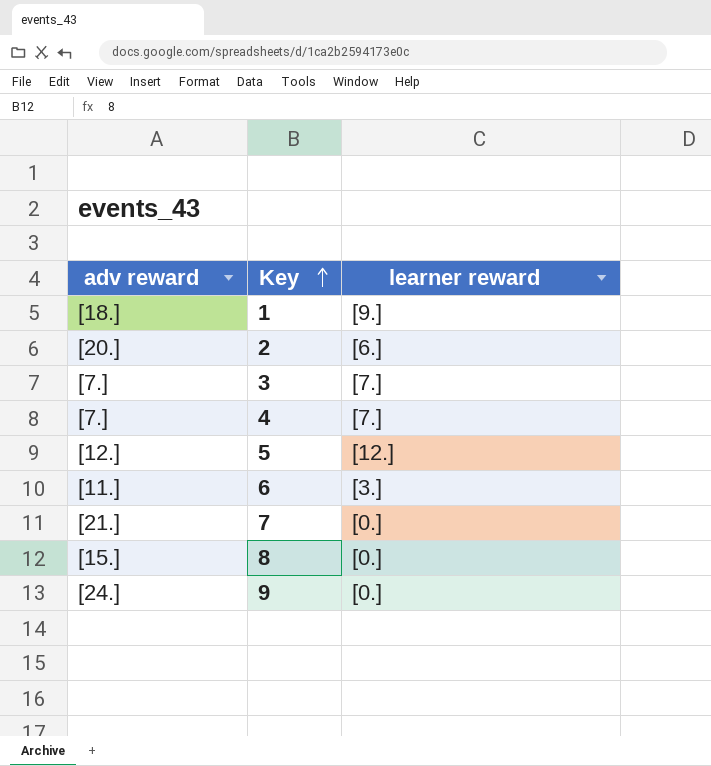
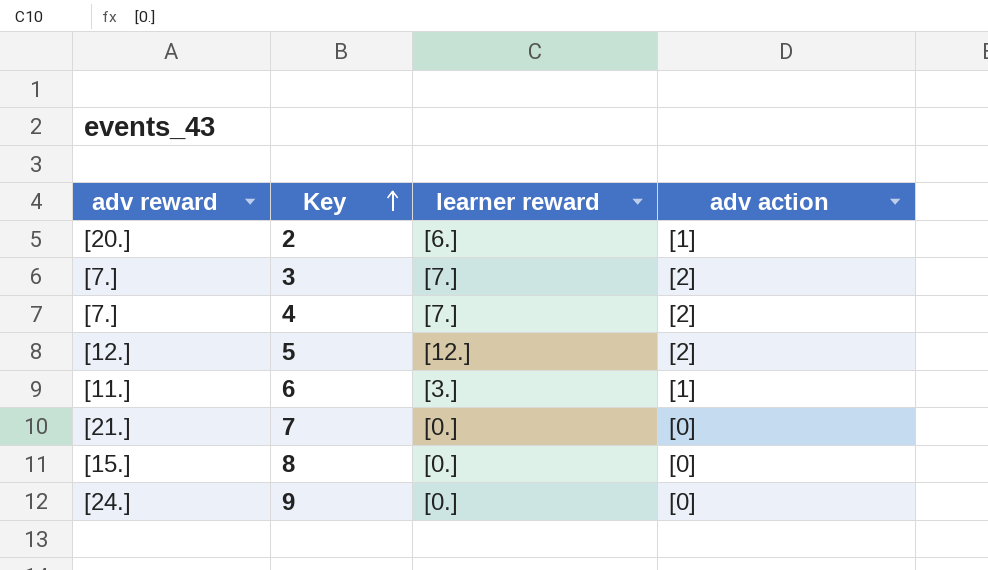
column adv action | position: none -> 4
row 1: [18.] | [9.] -> none

